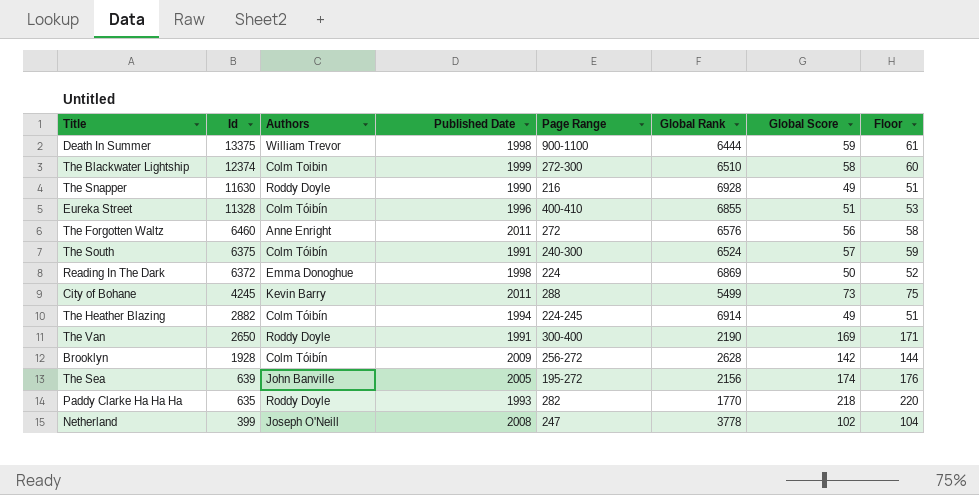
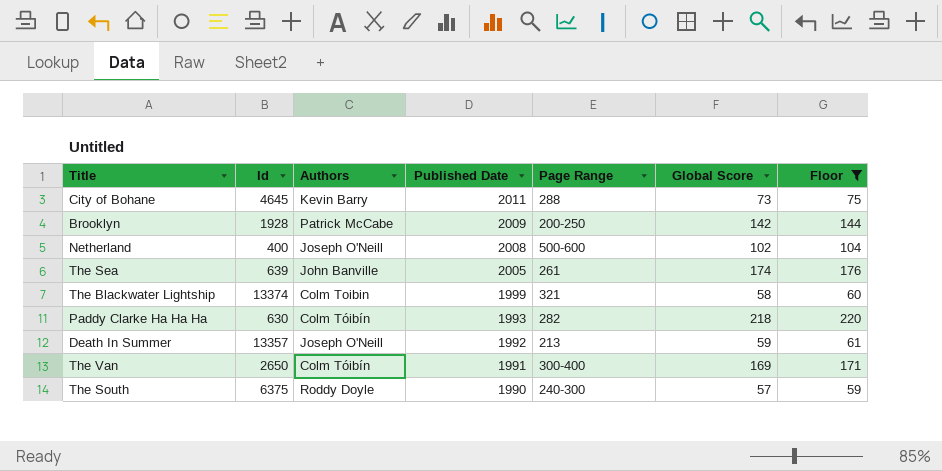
filter: none -> Floor >= 59
row order: Id descending -> Published Date descending
column Global Rank | position: 6 -> none
City of Bohane | Id: 4245 -> 4645
Brooklyn | Authors: Colm Tóibín -> Patrick McCabe
Brooklyn | Page Range: 256-272 -> 200-250
Netherland | Id: 399 -> 400
Netherland | Page Range: 247 -> 500-600
The Sea | Page Range: 195-272 -> 261
The Blackwater Lightship | Id: 12374 -> 13374
The Blackwater Lightship | Page Range: 272-300 -> 321
Paddy Clarke Ha Ha Ha | Id: 635 -> 630
Paddy Clarke Ha Ha Ha | Authors: Roddy Doyle -> Colm Tóibín
Death In Summer | Id: 13375 -> 13357
Death In Summer | Authors: William Trevor -> Joseph O'Neill
Death In Summer | Published Date: 1998 -> 1992
Death In Summer | Page Range: 900-1100 -> 213
The Van | Authors: Roddy Doyle -> Colm Tóibín
The South | Authors: Colm Tóibín -> Roddy Doyle
The South | Published Date: 1991 -> 1990

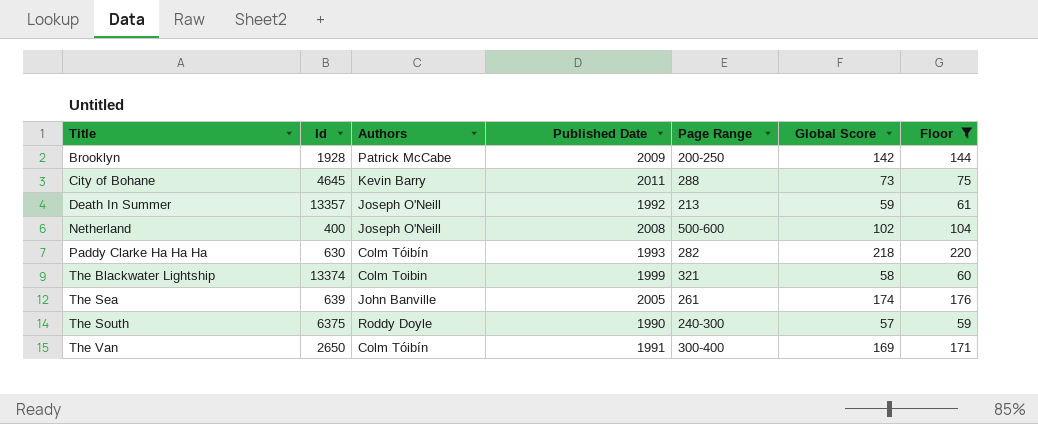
row order: Published Date descending -> Title ascending

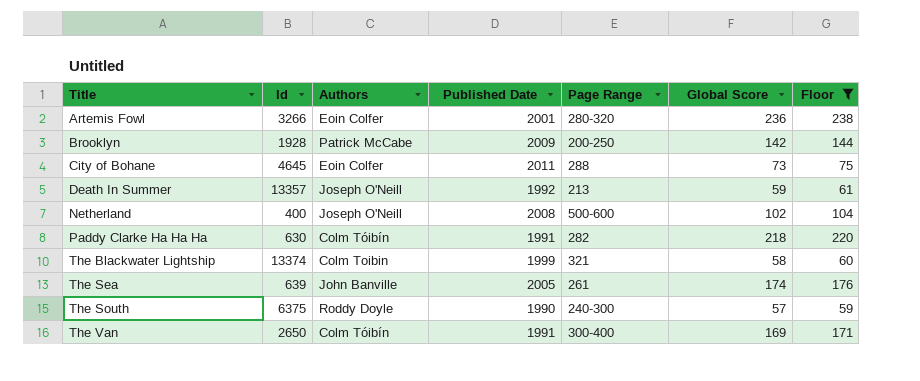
row Artemis Fowl: none -> 3266 | Eoin Colfer | 2001 | 280-320 | 236 | 238
City of Bohane | Authors: Kevin Barry -> Eoin Colfer
Paddy Clarke Ha Ha Ha | Published Date: 1993 -> 1991

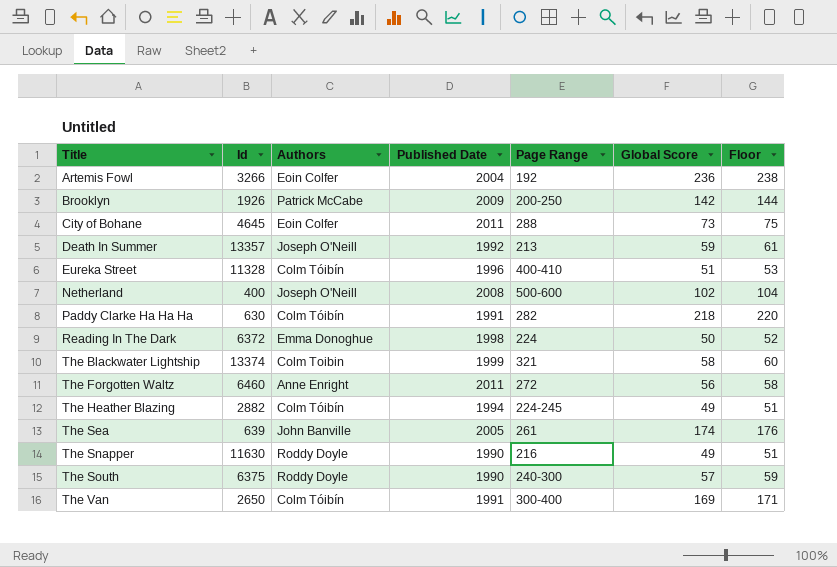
filter: Floor >= 59 -> none
Artemis Fowl | Published Date: 2001 -> 2004
Artemis Fowl | Page Range: 280-320 -> 192
Brooklyn | Id: 1928 -> 1926

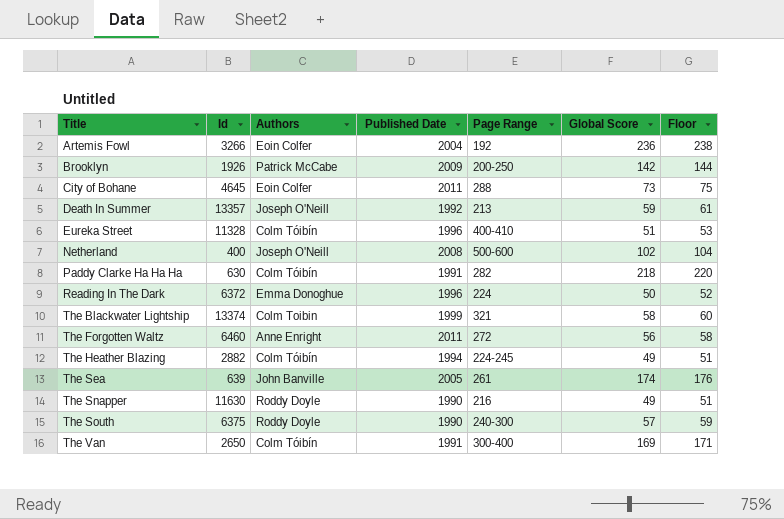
Reading In The Dark | Published Date: 1998 -> 1996

